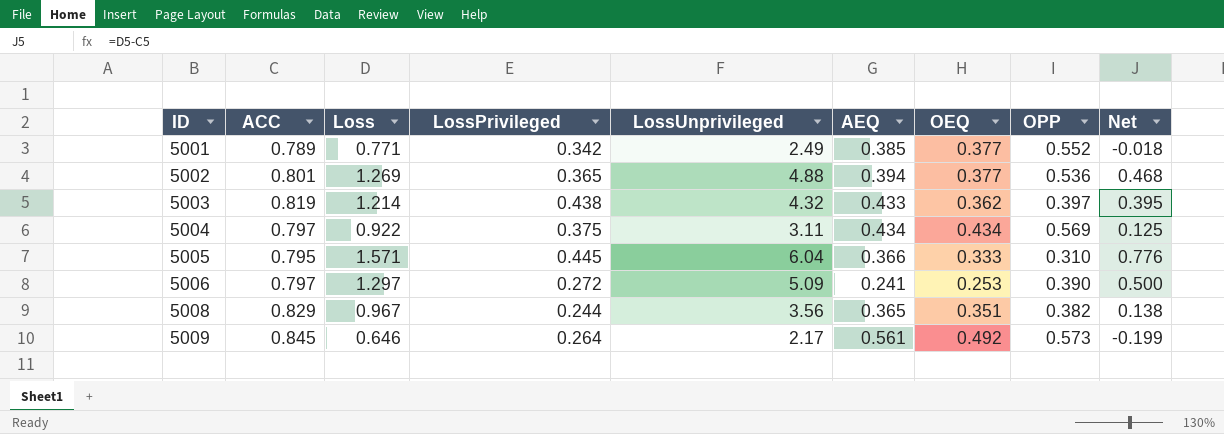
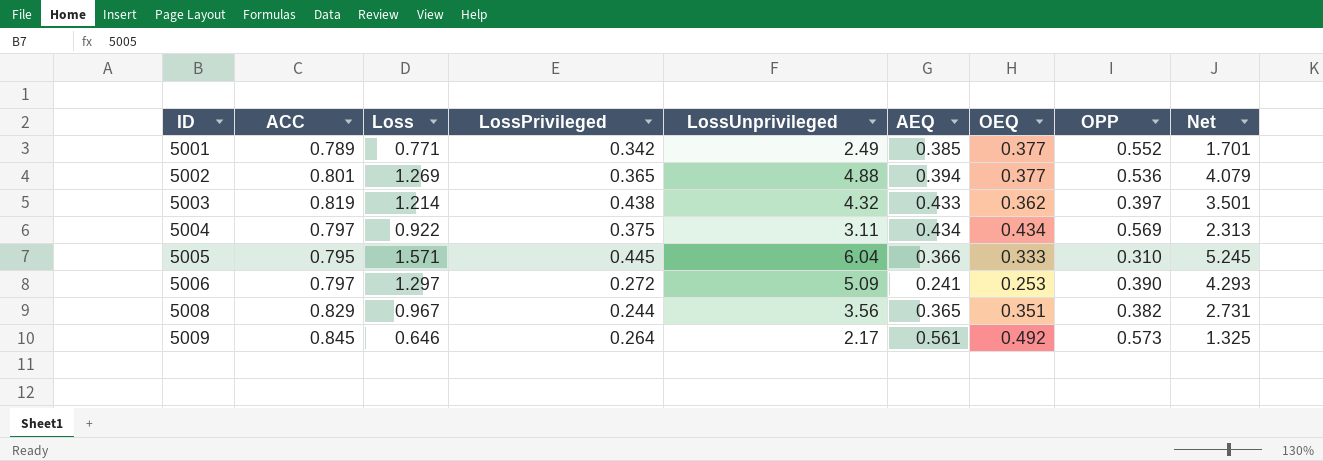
column Net | formula: [Loss] - [ACC] -> [LossUnprivileged] - [ACC]

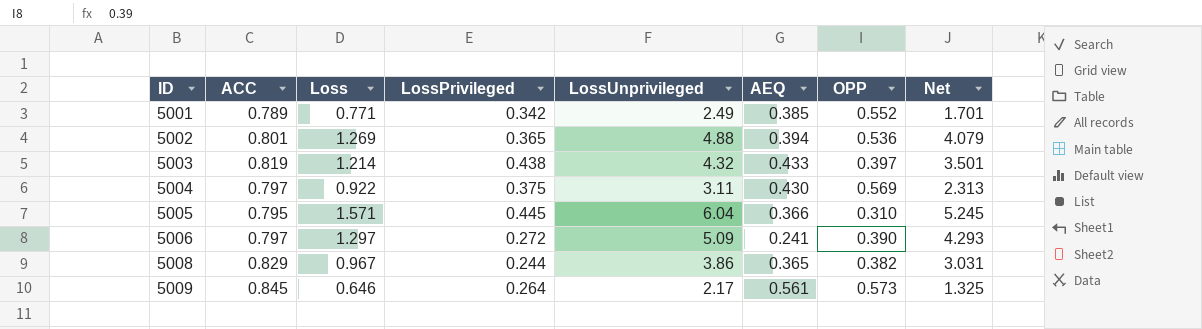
column OEQ | position: 7 -> none
5004 | AEQ: 0.434 -> 0.430
5008 | LossUnprivileged: 3.56 -> 3.86
5008 | Net: 2.731 -> 3.031

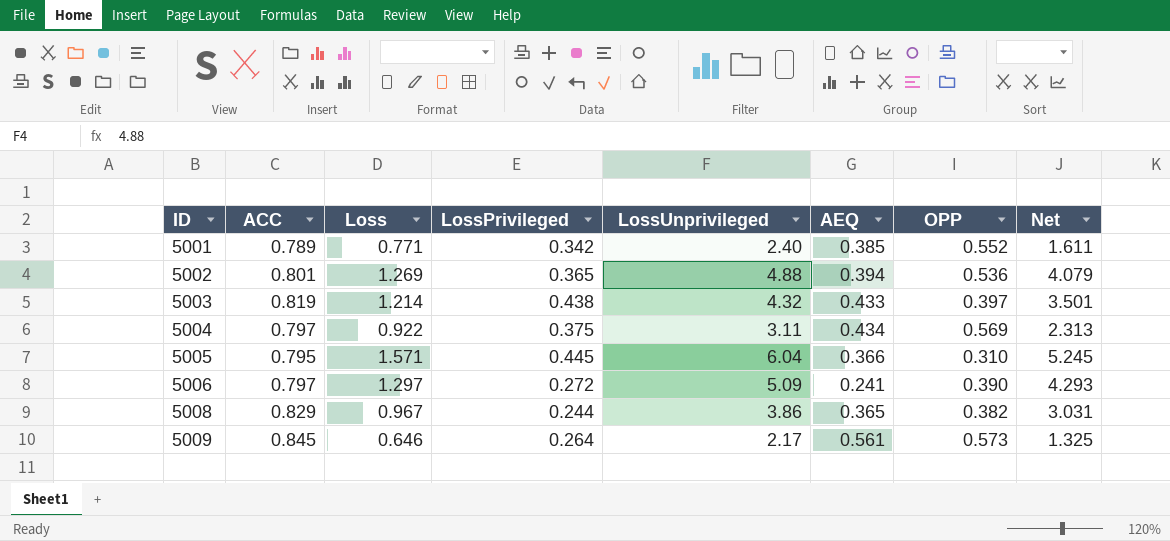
5001 | LossUnprivileged: 2.49 -> 2.40
5001 | Net: 1.701 -> 1.611
5004 | AEQ: 0.430 -> 0.434

